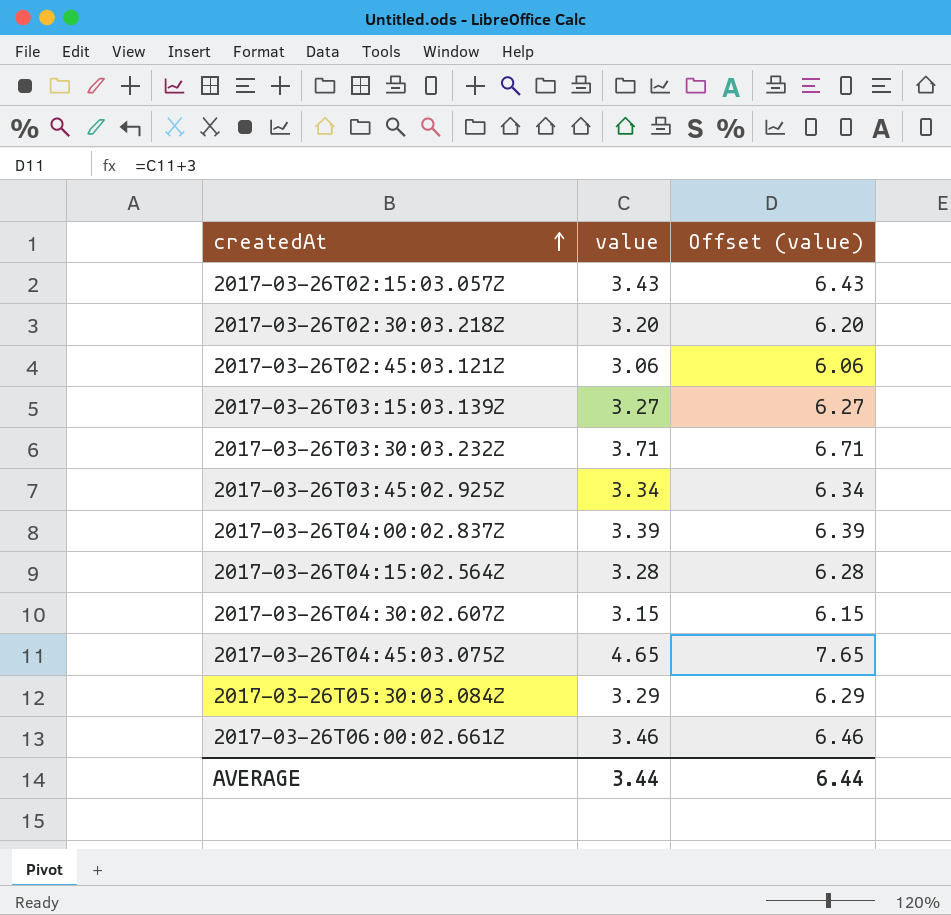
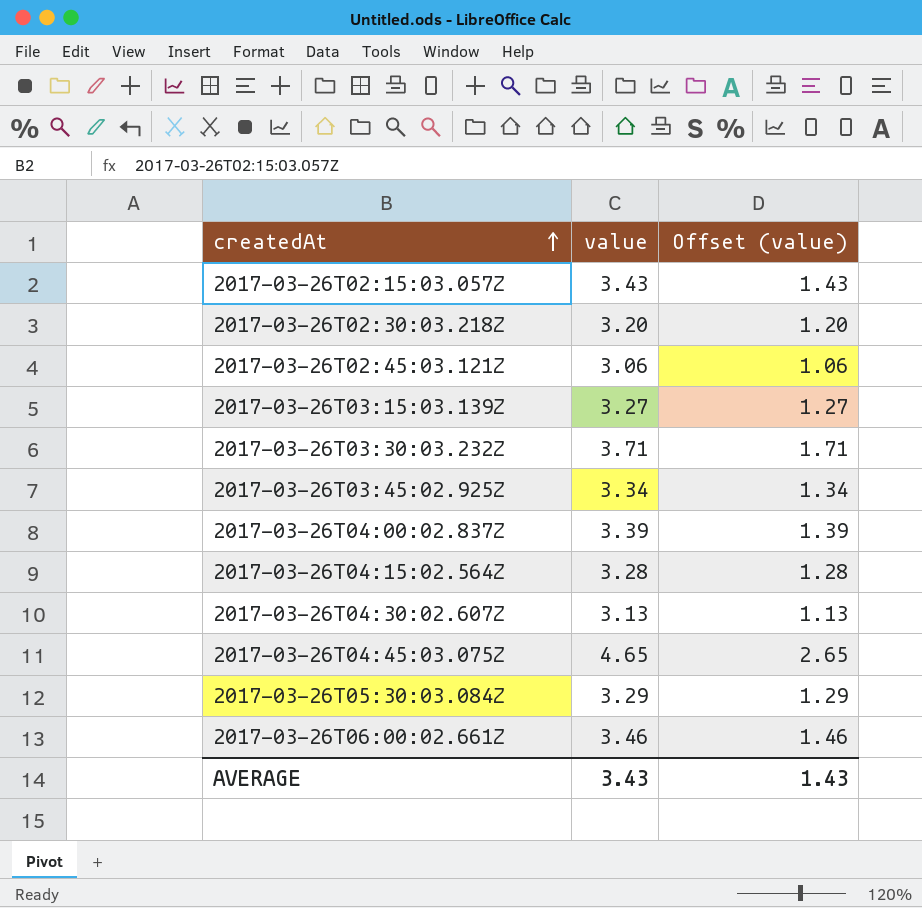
column Offset (value) | formula: [value] + 3 -> [value] - 2
2017-03-26T04:30:02.607Z | value: 3.15 -> 3.13
AVERAGE | value: 3.44 -> 3.43
AVERAGE | Offset (value): 6.44 -> 1.43

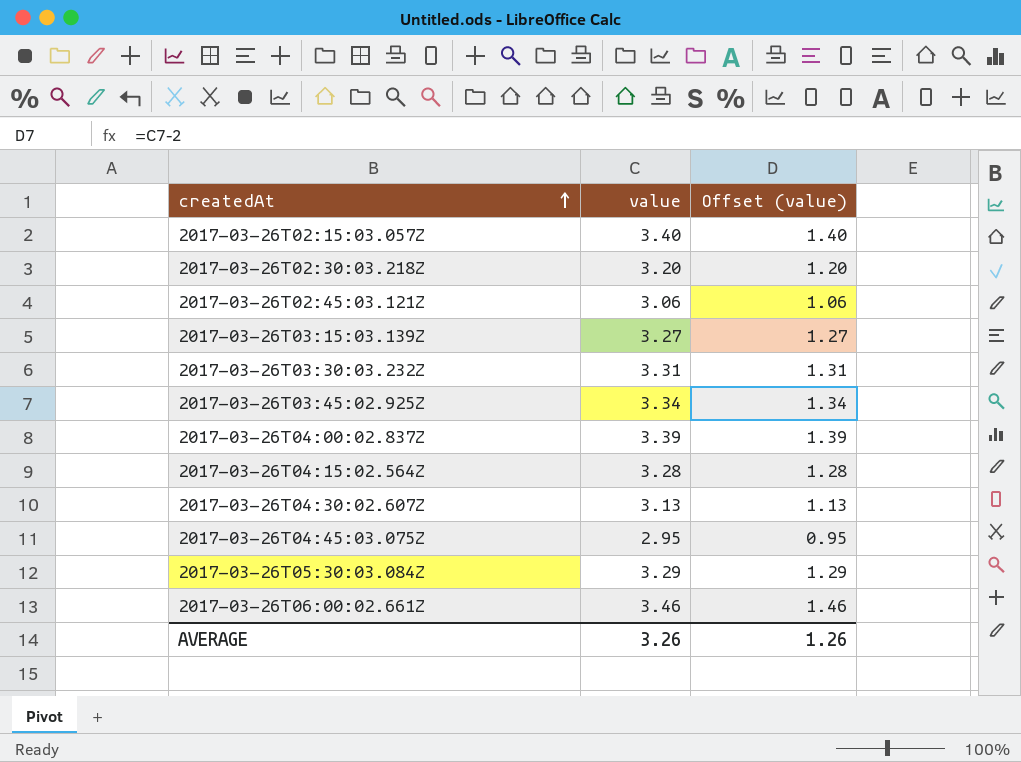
2017-03-26T02:15:03.057Z | value: 3.43 -> 3.40
2017-03-26T02:15:03.057Z | Offset (value): 1.43 -> 1.40
2017-03-26T03:30:03.232Z | value: 3.71 -> 3.31
2017-03-26T03:30:03.232Z | Offset (value): 1.71 -> 1.31
2017-03-26T04:45:03.075Z | value: 4.65 -> 2.95
2017-03-26T04:45:03.075Z | Offset (value): 2.65 -> 0.95
AVERAGE | value: 3.43 -> 3.26
AVERAGE | Offset (value): 1.43 -> 1.26

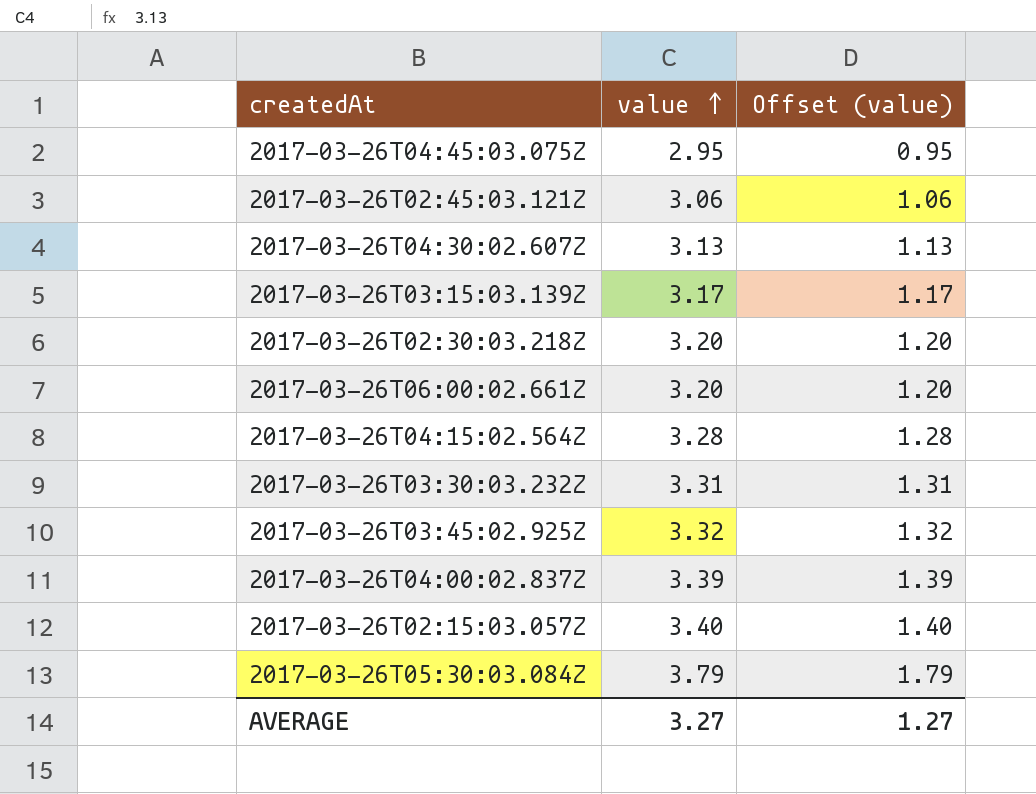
row order: createdAt ascending -> value ascending
2017-03-26T03:15:03.139Z | value: 3.27 -> 3.17
2017-03-26T03:15:03.139Z | Offset (value): 1.27 -> 1.17
2017-03-26T06:00:02.661Z | value: 3.46 -> 3.20
2017-03-26T06:00:02.661Z | Offset (value): 1.46 -> 1.20
2017-03-26T03:45:02.925Z | value: 3.34 -> 3.32
2017-03-26T03:45:02.925Z | Offset (value): 1.34 -> 1.32
2017-03-26T05:30:03.084Z | value: 3.29 -> 3.79
2017-03-26T05:30:03.084Z | Offset (value): 1.29 -> 1.79
AVERAGE | value: 3.26 -> 3.27
AVERAGE | Offset (value): 1.26 -> 1.27

